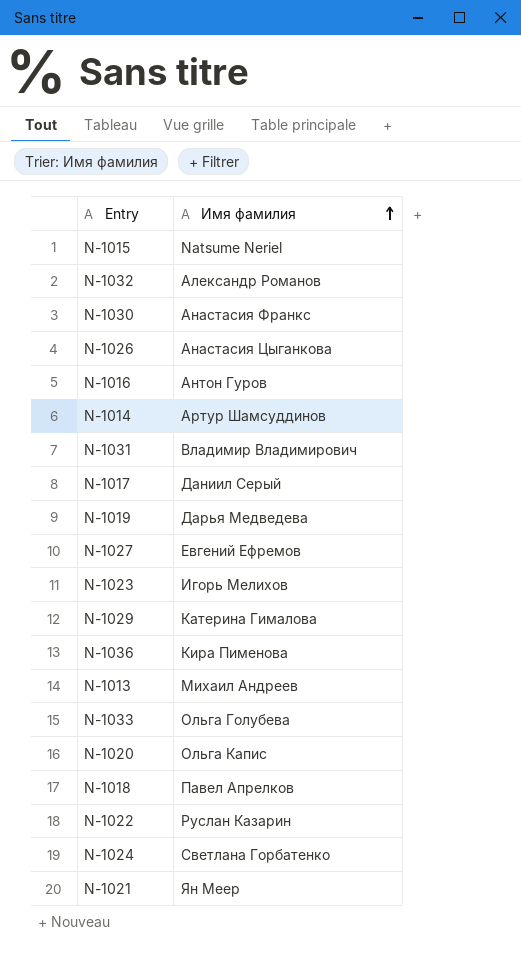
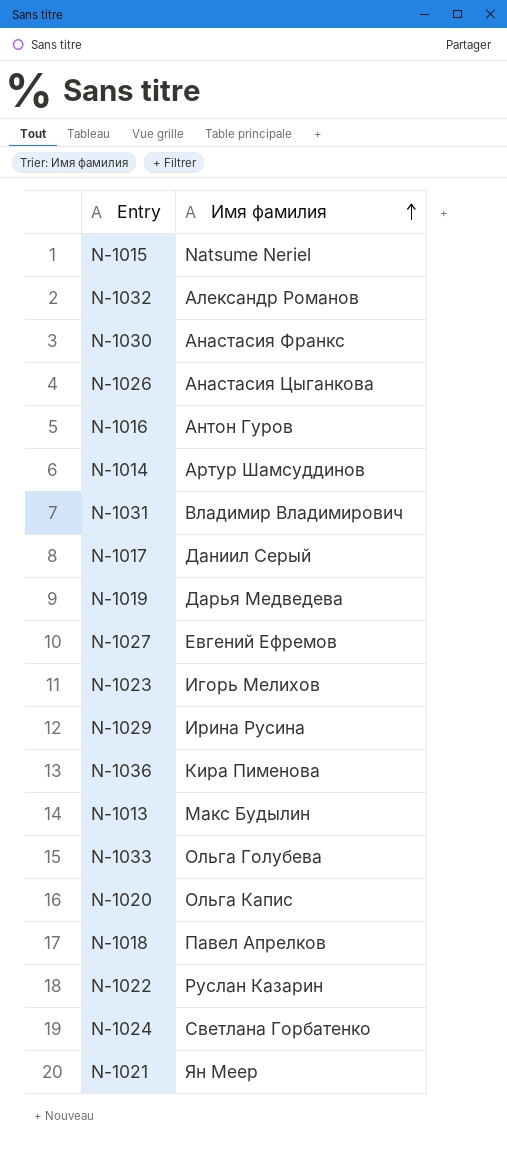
N-1029 | Имя фамилия: Катерина Гималова -> Ирина Русина
N-1013 | Имя фамилия: Михаил Андреев -> Макс Будылин

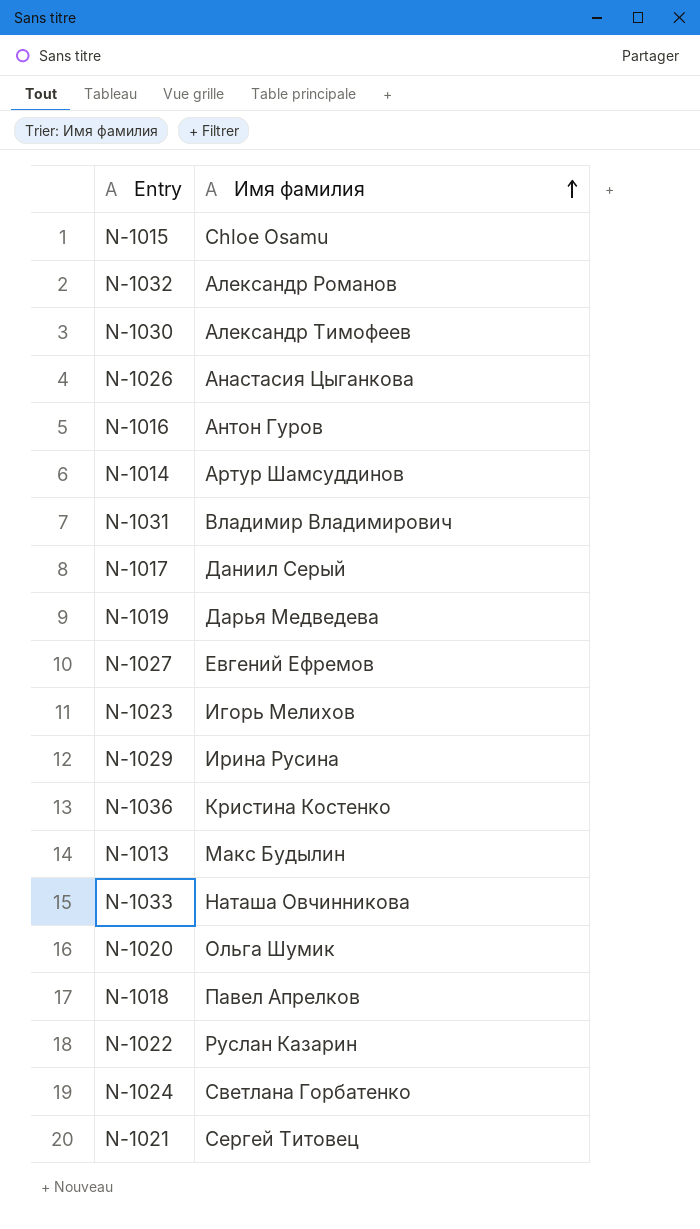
N-1015 | Имя фамилия: Natsume Neriel -> Chloe Osamu
N-1030 | Имя фамилия: Анастасия Франкс -> Александр Тимофеев
N-1036 | Имя фамилия: Кира Пименова -> Кристина Костенко
N-1033 | Имя фамилия: Ольга Голубева -> Наташа Овчинникова
N-1020 | Имя фамилия: Ольга Капис -> Ольга Шумик
N-1021 | Имя фамилия: Ян Меер -> Сергей Титовец

